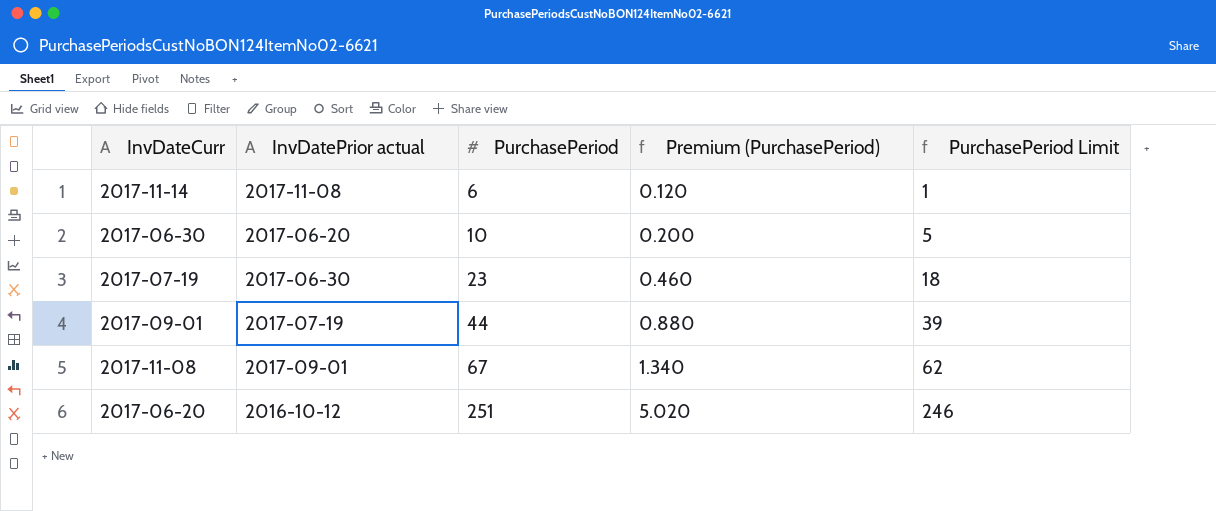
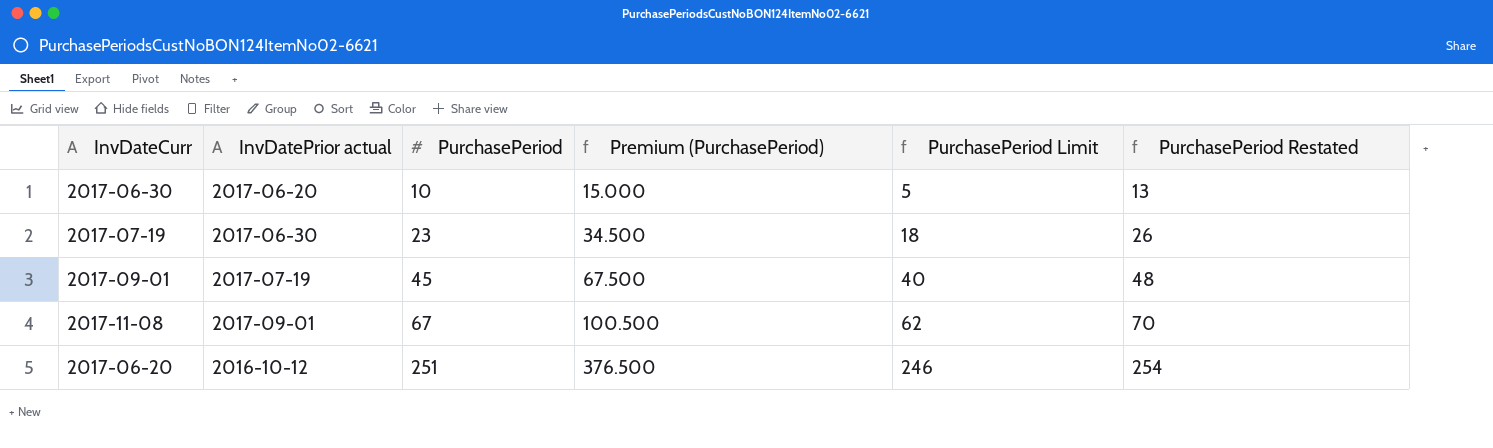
column Premium (PurchasePeriod) | formula: [PurchasePeriod] * 0.02 -> [PurchasePeriod] * 1.5
column PurchasePeriod Restated | formula: none -> [PurchasePeriod] + 3
row 2017-11-14: 2017-11-08 | 6 | 0.120 | 1 -> none
2017-09-01 | PurchasePeriod: 44 -> 45
2017-09-01 | PurchasePeriod Limit: 39 -> 40

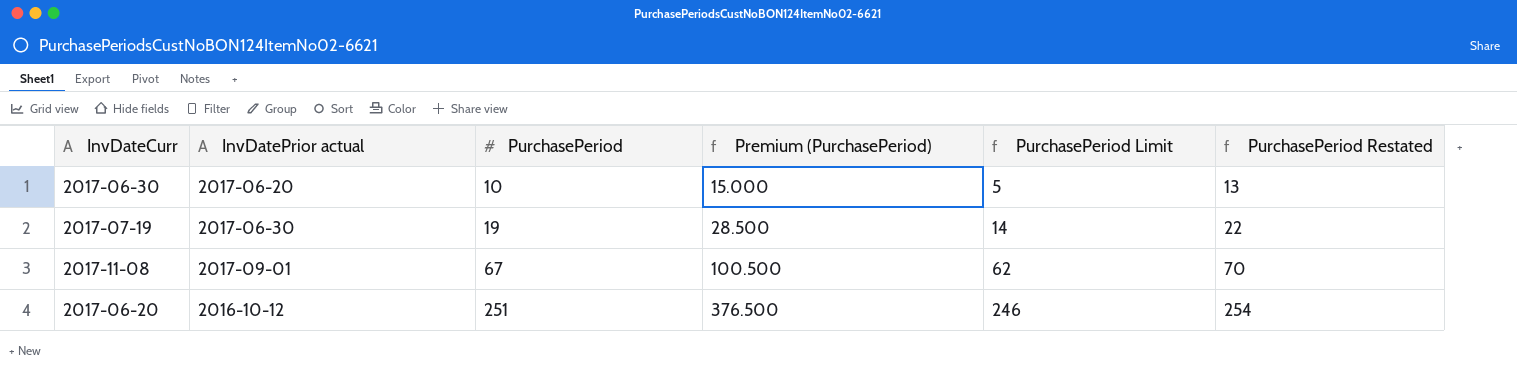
row 2017-09-01: 2017-07-19 | 45 | 67.500 | 40 | 48 -> none
2017-07-19 | PurchasePeriod: 23 -> 19
2017-07-19 | Premium (PurchasePeriod): 34.500 -> 28.500
2017-07-19 | PurchasePeriod Limit: 18 -> 14
2017-07-19 | PurchasePeriod Restated: 26 -> 22

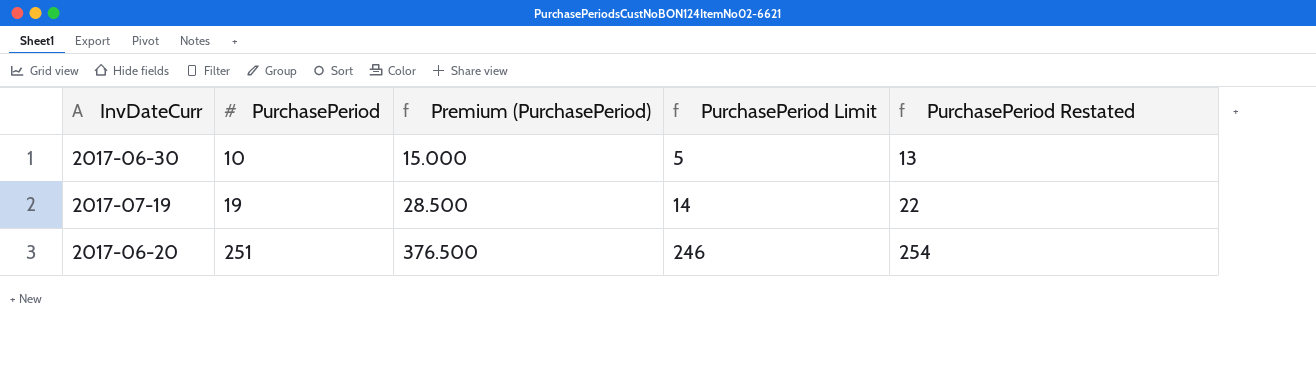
column InvDatePrior actual | position: 2 -> none
row 2017-11-08: 2017-09-01 | 67 | 100.500 | 62 | 70 -> none

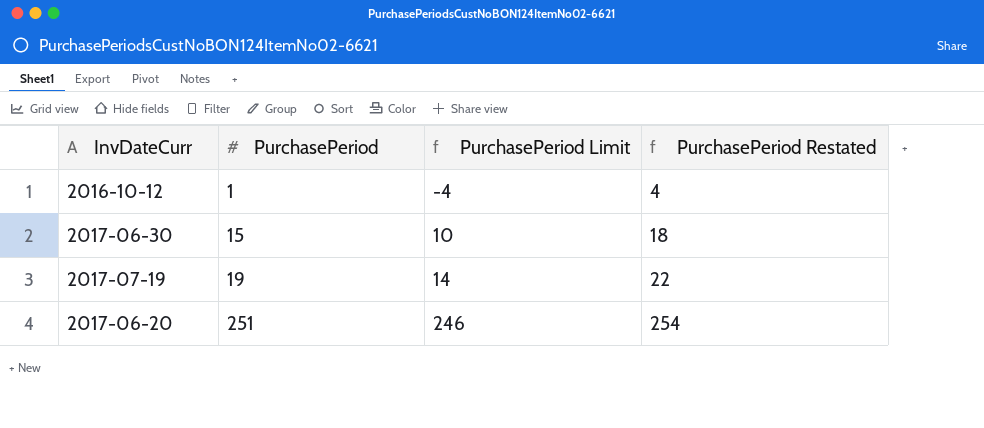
column Premium (PurchasePeriod) | formula: [PurchasePeriod] * 1.5 -> none
row 2016-10-12: none -> 1 | -4 | 4
2017-06-30 | PurchasePeriod: 10 -> 15
2017-06-30 | PurchasePeriod Limit: 5 -> 10
2017-06-30 | PurchasePeriod Restated: 13 -> 18

